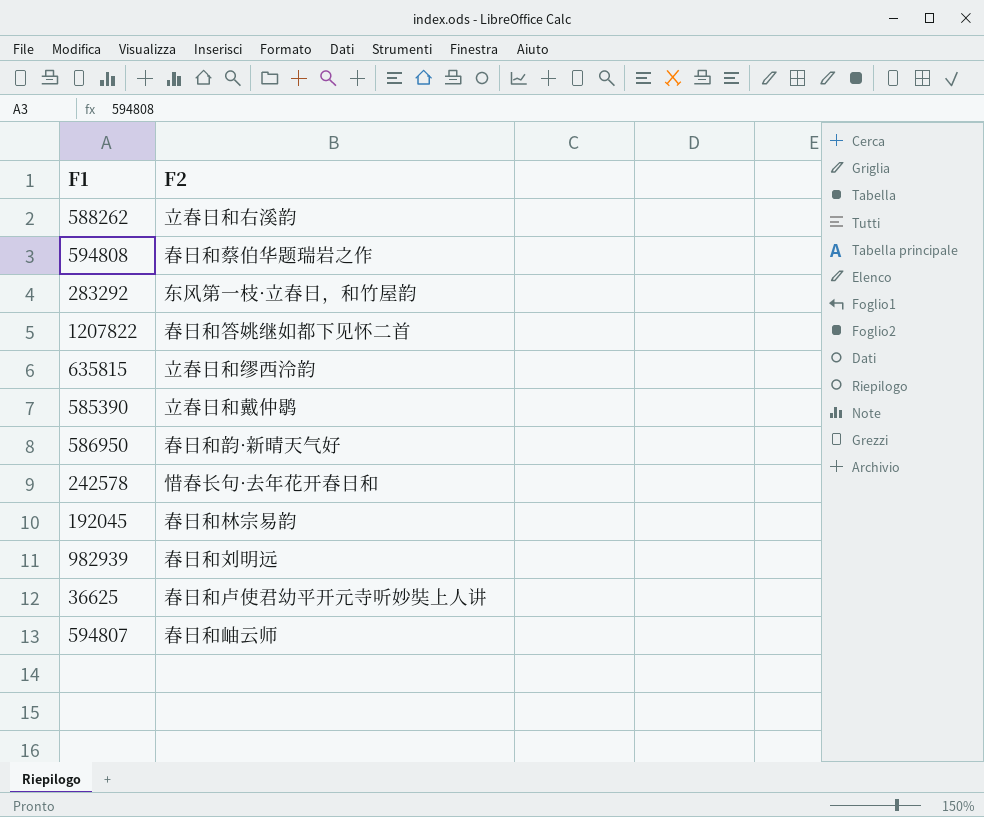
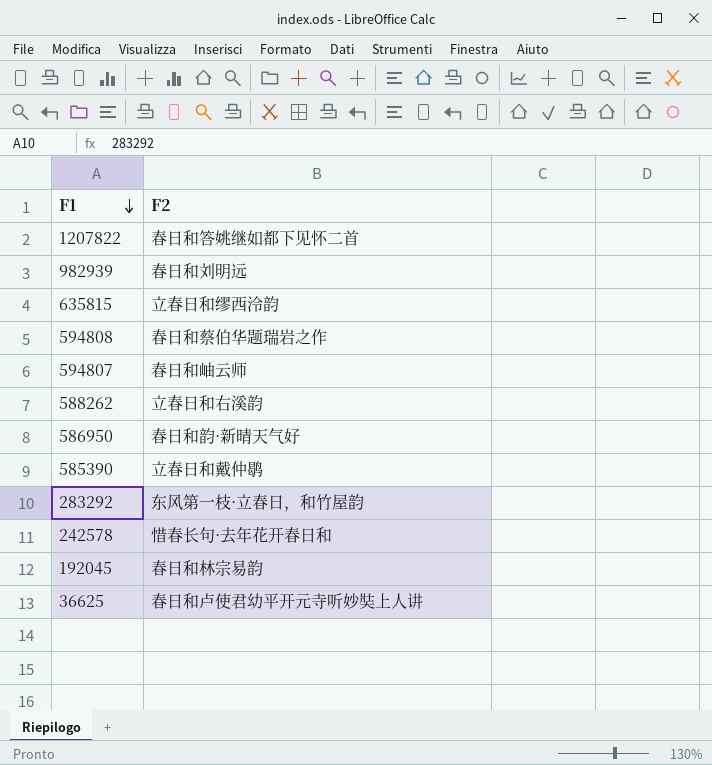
row order: none -> F1 descending

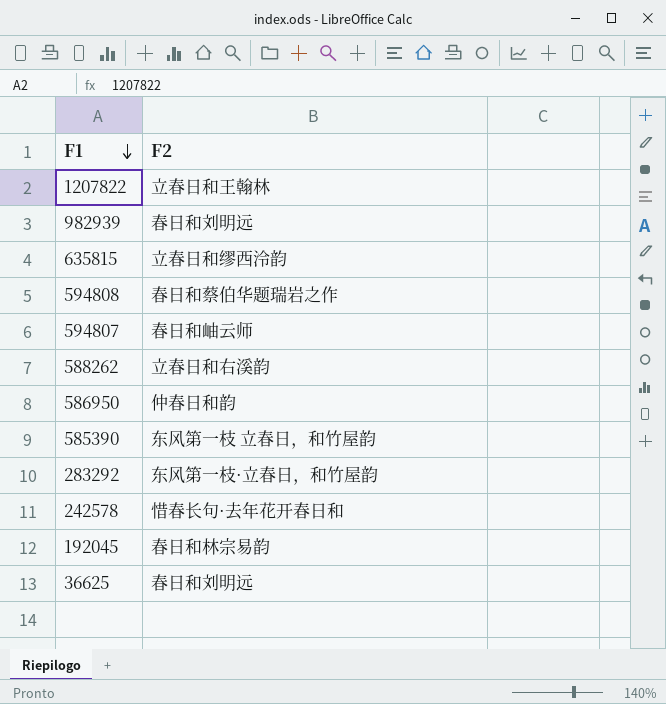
1207822 | F2: 春日和答姚继如都下见怀二首 -> 立春日和王翰林
586950 | F2: 春日和韵·新晴天气好 -> 仲春日和韵
585390 | F2: 立春日和戴仲鹖 -> 东风第一枝 立春日，和竹屋韵
36625 | F2: 春日和卢使君幼平开元寺听妙奘上人讲 -> 春日和刘明远

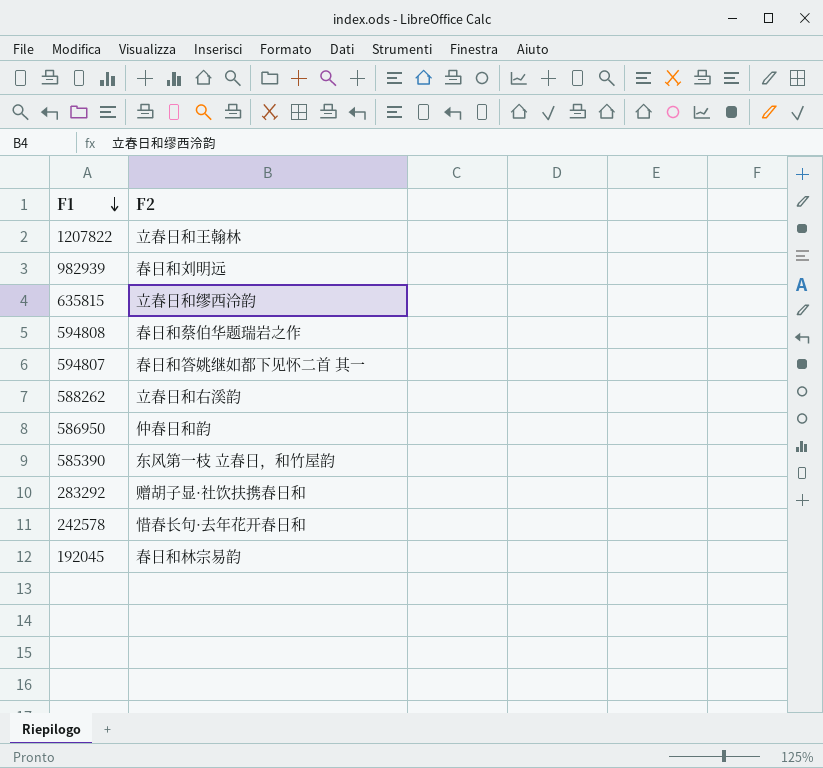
row 36625: 春日和刘明远 -> none
594807 | F2: 春日和岫云师 -> 春日和答姚继如都下见怀二首 其一
283292 | F2: 东风第一枝·立春日，和竹屋韵 -> 赠胡子显·社饮扶携春日和

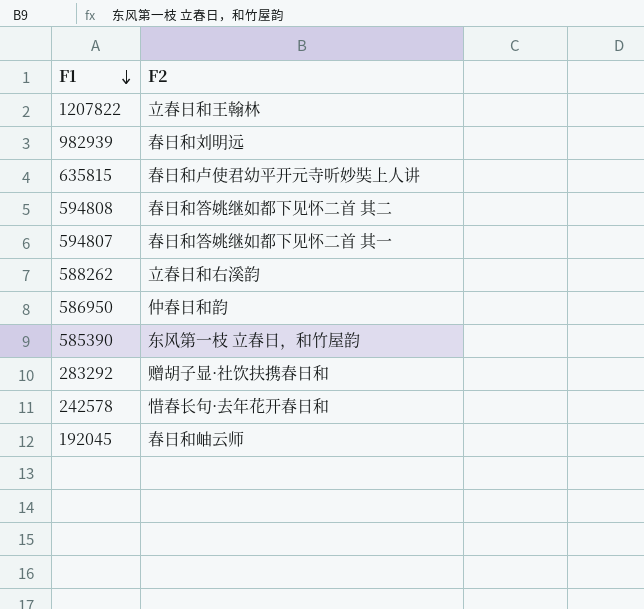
635815 | F2: 立春日和缪西泠韵 -> 春日和卢使君幼平开元寺听妙奘上人讲
594808 | F2: 春日和蔡伯华题瑞岩之作 -> 春日和答姚继如都下见怀二首 其二
192045 | F2: 春日和林宗易韵 -> 春日和岫云师

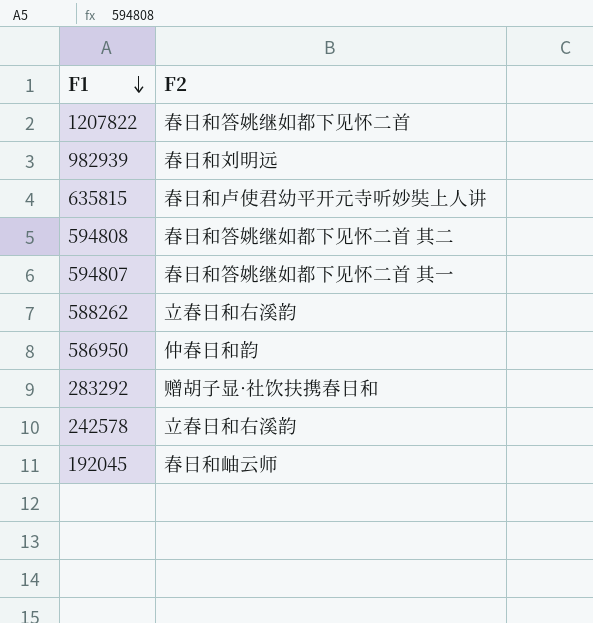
row 585390: 东风第一枝 立春日，和竹屋韵 -> none
1207822 | F2: 立春日和王翰林 -> 春日和答姚继如都下见怀二首
242578 | F2: 惜春长句·去年花开春日和 -> 立春日和右溪韵

